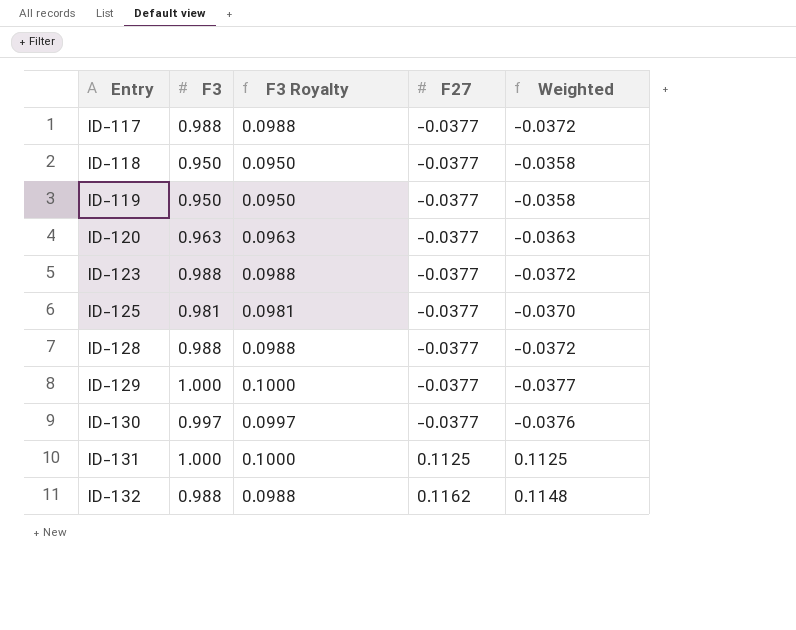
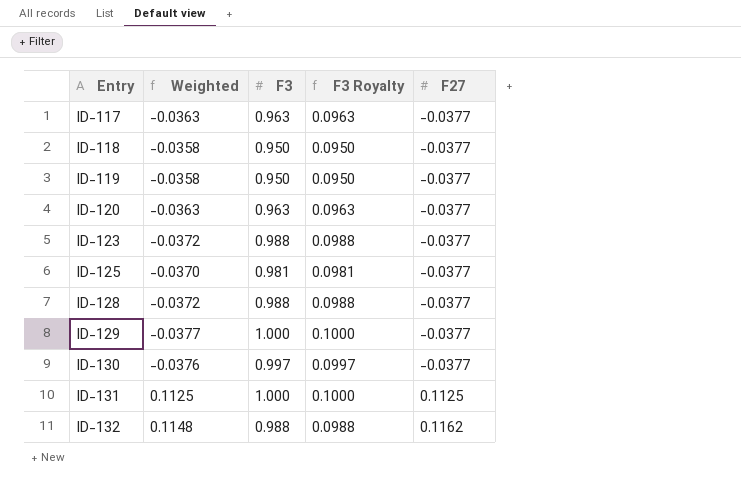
column Weighted | position: 5 -> 2
ID-117 | Weighted: -0.0372 -> -0.0363
ID-117 | F3: 0.988 -> 0.963
ID-117 | F3 Royalty: 0.0988 -> 0.0963

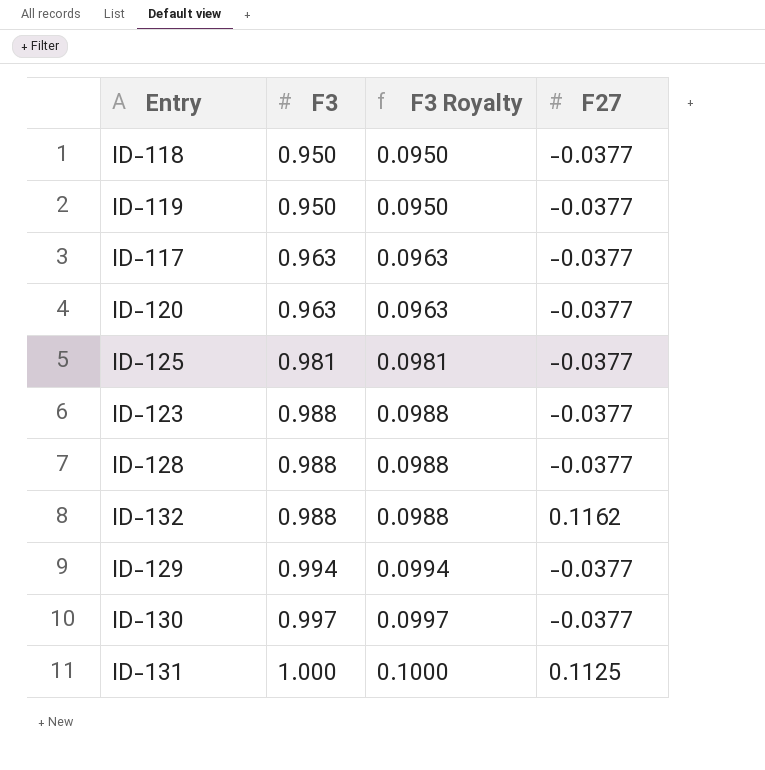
row order: Entry ascending -> F3 ascending
column Weighted | formula: [F3] * [F27] -> none
ID-129 | F3: 1.000 -> 0.994
ID-129 | F3 Royalty: 0.1000 -> 0.0994

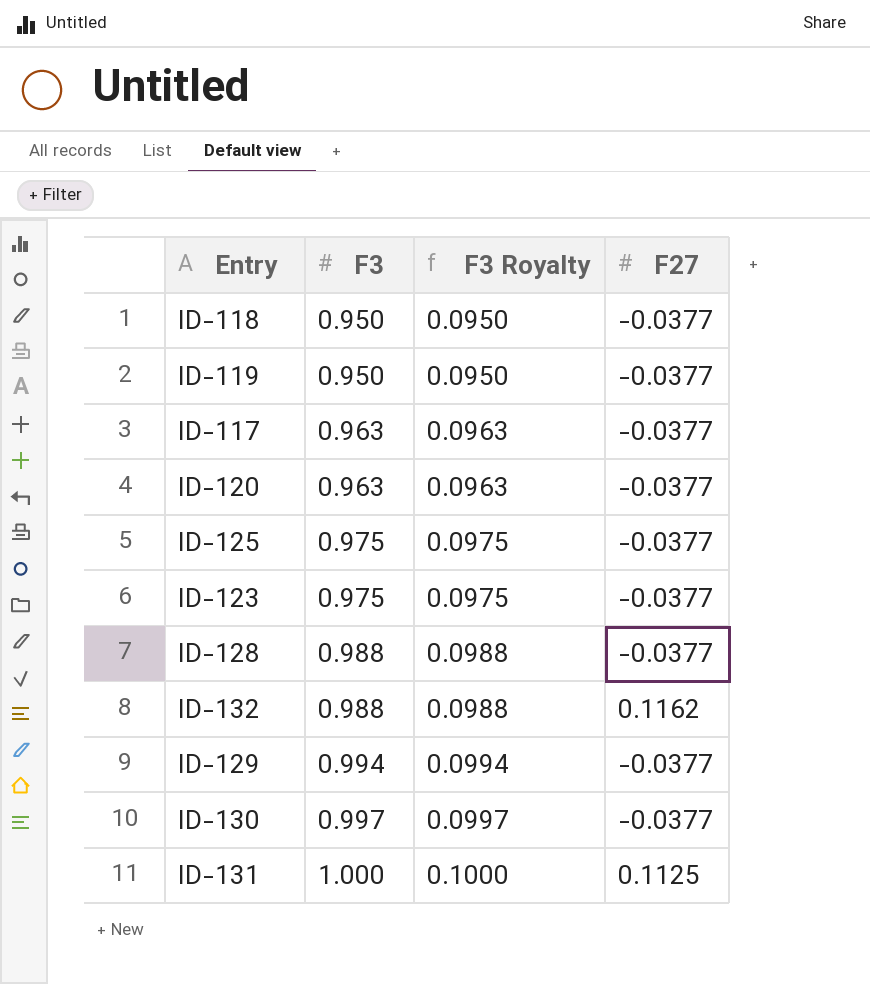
ID-125 | F3: 0.981 -> 0.975
ID-125 | F3 Royalty: 0.0981 -> 0.0975
ID-123 | F3: 0.988 -> 0.975
ID-123 | F3 Royalty: 0.0988 -> 0.0975

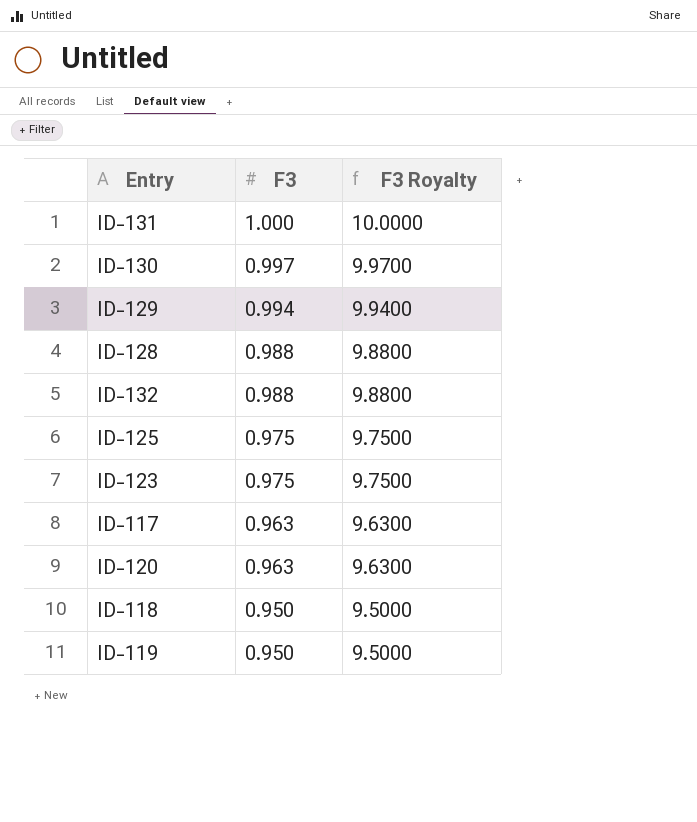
row order: F3 ascending -> F3 descending
column F27 | position: 4 -> none
column F3 Royalty | formula: [F3] * 0.1 -> [F3] * 10

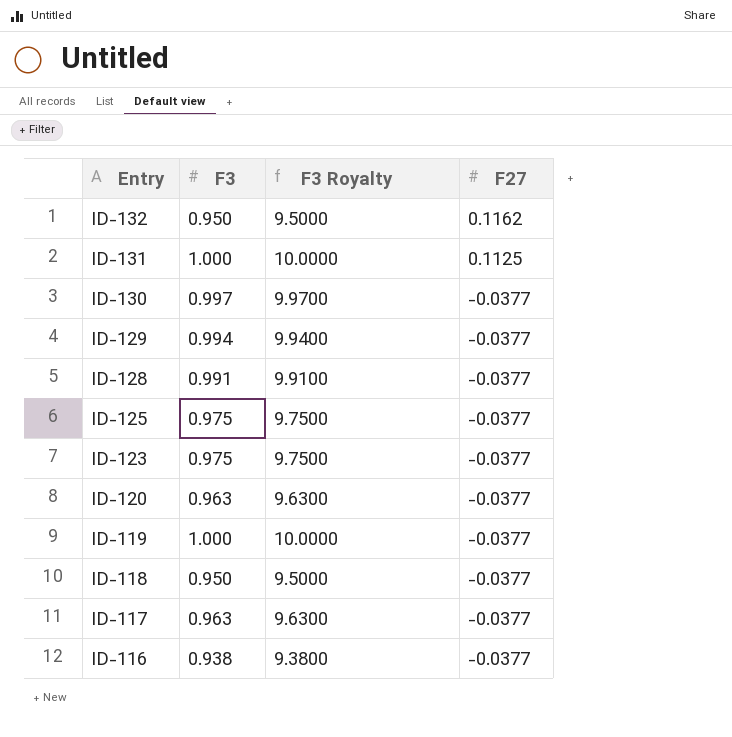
row order: F3 descending -> Entry descending
column F27 | position: none -> 4
ID-132 | F3: 0.988 -> 0.950
ID-132 | F3 Royalty: 9.8800 -> 9.5000
ID-128 | F3: 0.988 -> 0.991
ID-128 | F3 Royalty: 9.8800 -> 9.9100
ID-119 | F3: 0.950 -> 1.000
ID-119 | F3 Royalty: 9.5000 -> 10.0000
row ID-116: none -> 0.938 | 9.3800 | -0.0377

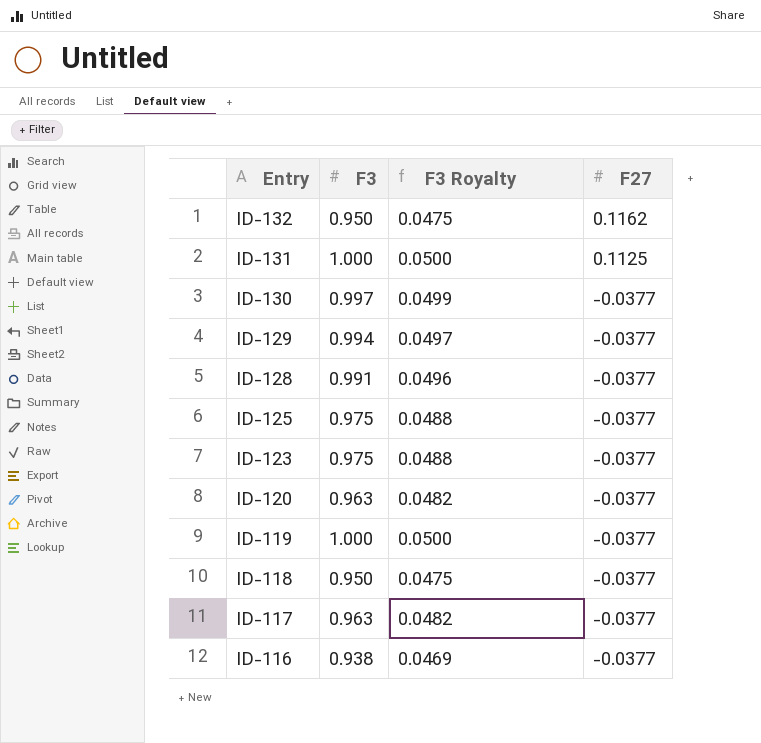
column F3 Royalty | formula: [F3] * 10 -> [F3] * 0.05

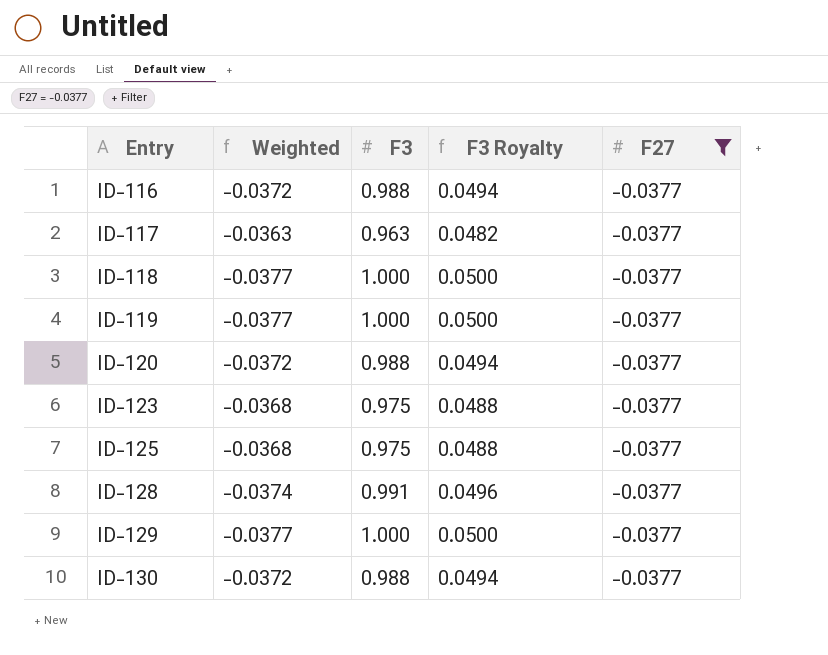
filter: none -> F27 = -0.0377
row order: Entry descending -> Entry ascending
column Weighted | formula: none -> [F3] * [F27]
ID-116 | F3: 0.938 -> 0.988
ID-116 | F3 Royalty: 0.0469 -> 0.0494
ID-118 | F3: 0.950 -> 1.000
ID-118 | F3 Royalty: 0.0475 -> 0.0500
ID-120 | F3: 0.963 -> 0.988
ID-120 | F3 Royalty: 0.0482 -> 0.0494
ID-129 | F3: 0.994 -> 1.000
ID-129 | F3 Royalty: 0.0497 -> 0.0500
ID-130 | F3: 0.997 -> 0.988
ID-130 | F3 Royalty: 0.0499 -> 0.0494

